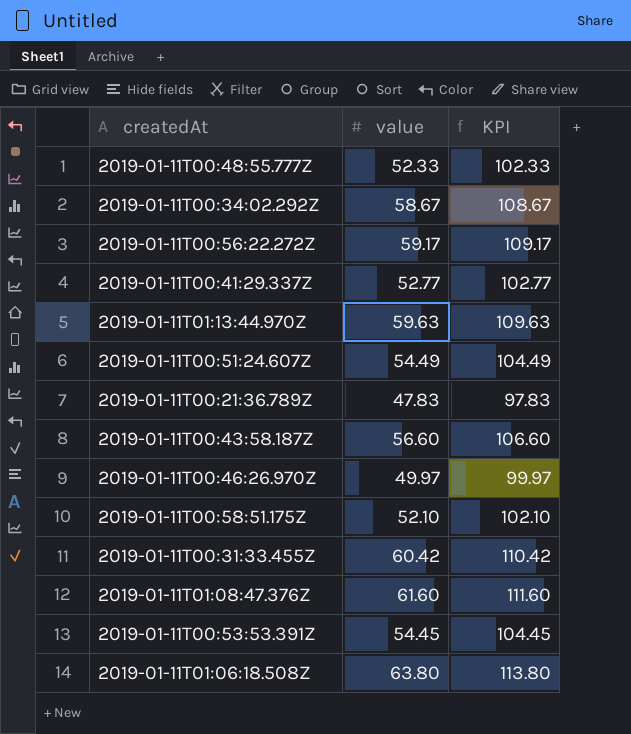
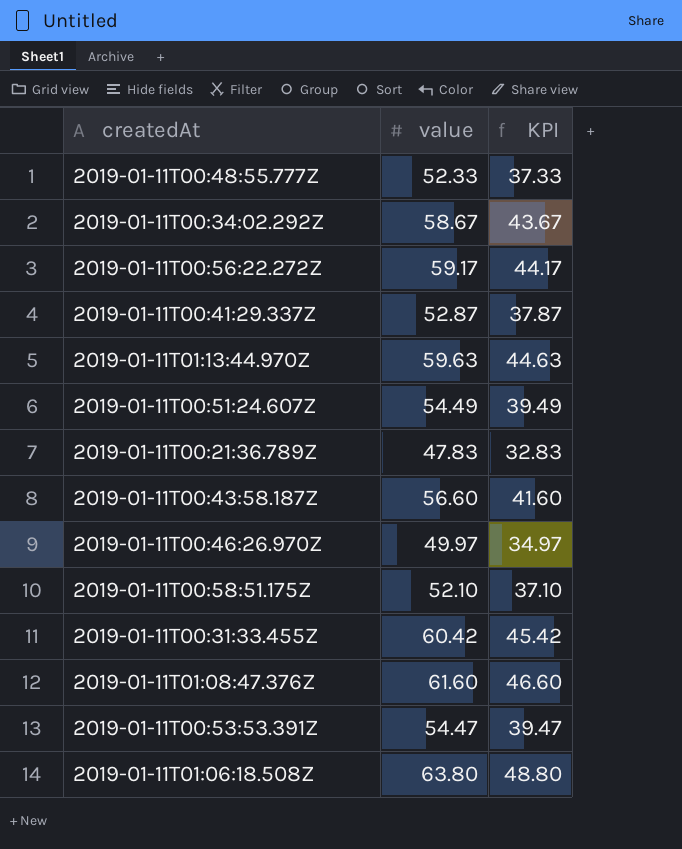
column KPI | formula: [value] + 50 -> [value] - 15
2019-01-11T00:41:29.337Z | value: 52.77 -> 52.87
2019-01-11T00:53:53.391Z | value: 54.45 -> 54.47

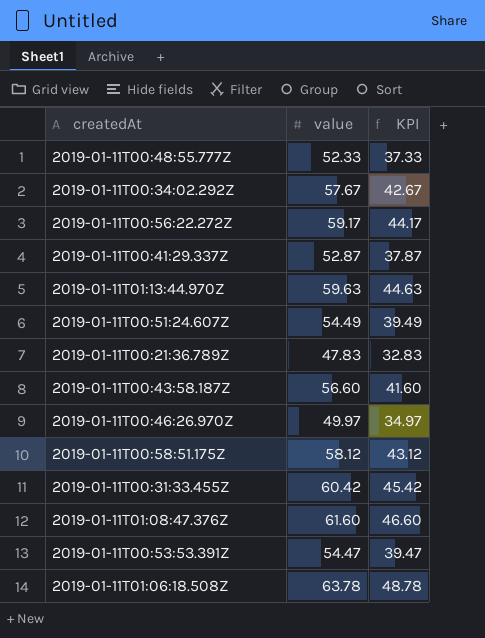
2019-01-11T00:34:02.292Z | value: 58.67 -> 57.67
2019-01-11T00:34:02.292Z | KPI: 43.67 -> 42.67
2019-01-11T00:58:51.175Z | value: 52.10 -> 58.12
2019-01-11T00:58:51.175Z | KPI: 37.10 -> 43.12
2019-01-11T01:06:18.508Z | value: 63.80 -> 63.78
2019-01-11T01:06:18.508Z | KPI: 48.80 -> 48.78

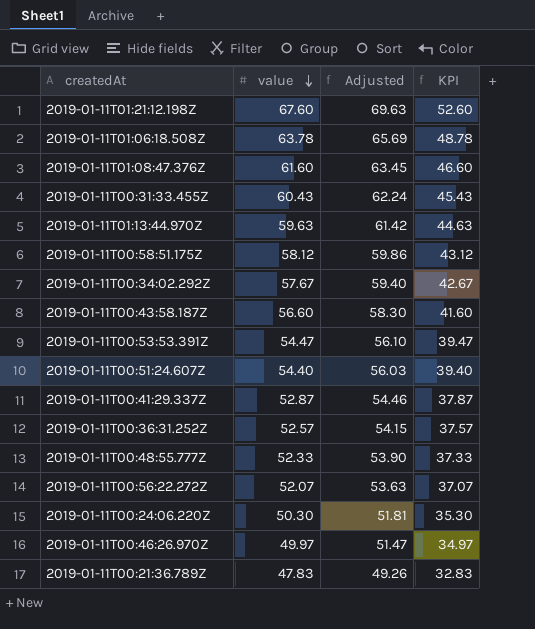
row order: none -> value descending
column Adjusted | formula: none -> [value] * 1.03
row 2019-01-11T01:21:12.198Z: none -> 67.60 | 69.63 | 52.60
2019-01-11T00:31:33.455Z | value: 60.42 -> 60.43
2019-01-11T00:31:33.455Z | KPI: 45.42 -> 45.43
2019-01-11T00:51:24.607Z | value: 54.49 -> 54.40
2019-01-11T00:51:24.607Z | KPI: 39.49 -> 39.40
row 2019-01-11T00:36:31.252Z: none -> 52.57 | 54.15 | 37.57
2019-01-11T00:56:22.272Z | value: 59.17 -> 52.07
2019-01-11T00:56:22.272Z | KPI: 44.17 -> 37.07
row 2019-01-11T00:24:06.220Z: none -> 50.30 | 51.81 | 35.30

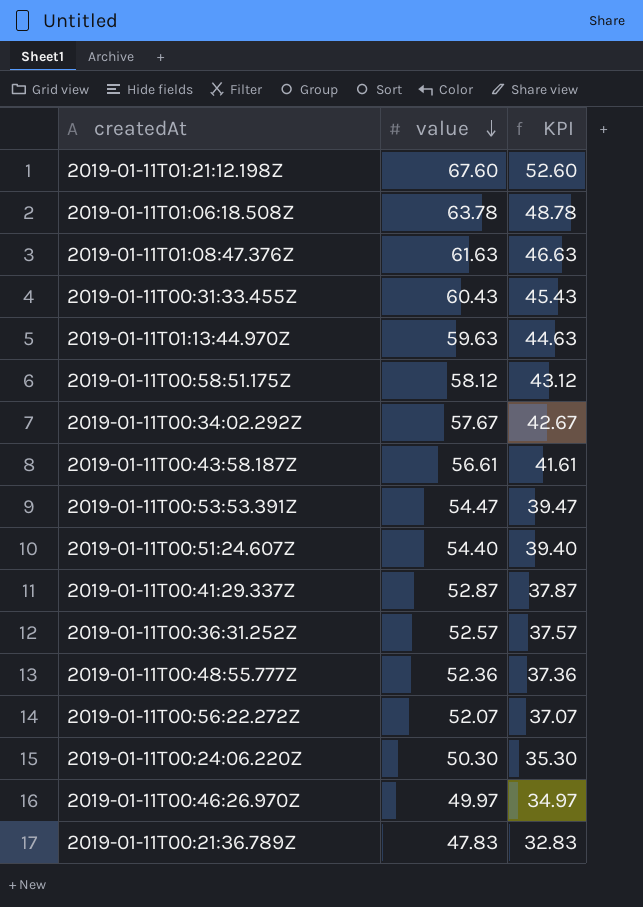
column Adjusted | formula: [value] * 1.03 -> none
2019-01-11T01:08:47.376Z | value: 61.60 -> 61.63
2019-01-11T01:08:47.376Z | KPI: 46.60 -> 46.63
2019-01-11T00:43:58.187Z | value: 56.60 -> 56.61
2019-01-11T00:43:58.187Z | KPI: 41.60 -> 41.61
2019-01-11T00:48:55.777Z | value: 52.33 -> 52.36
2019-01-11T00:48:55.777Z | KPI: 37.33 -> 37.36

